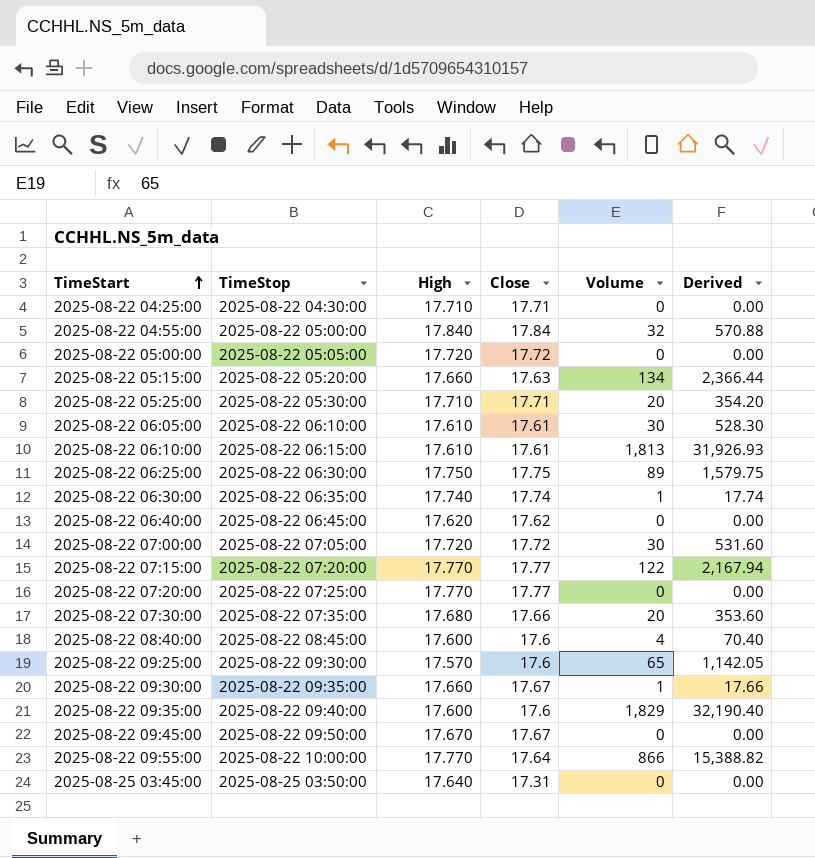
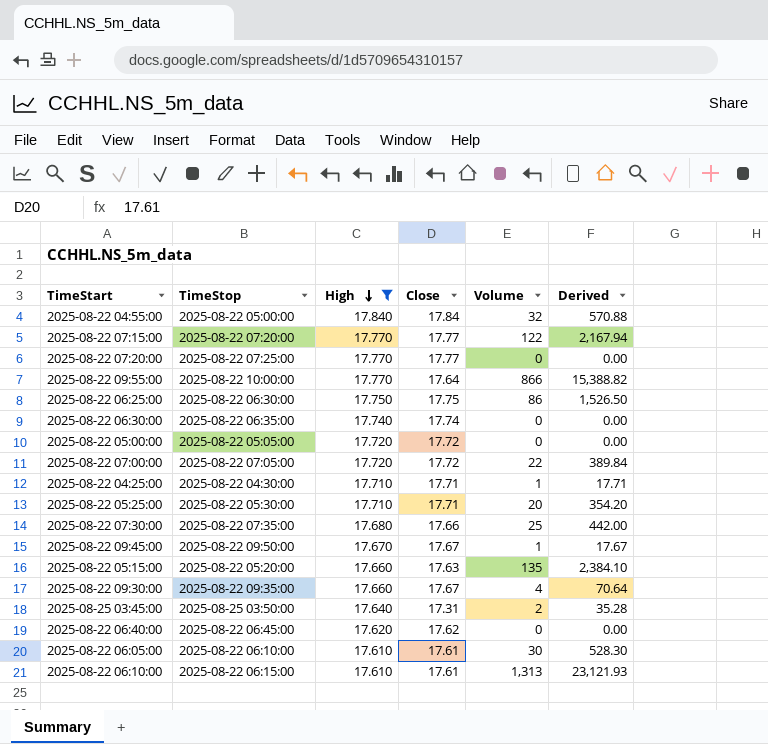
filter: none -> High >= 17.610
row order: TimeStart ascending -> High descending
2025-08-22 06:25:00 | Volume: 89 -> 86
2025-08-22 06:25:00 | Derived: 1,579.75 -> 1,526.50
2025-08-22 06:30:00 | Volume: 1 -> 0
2025-08-22 06:30:00 | Derived: 17.74 -> 0.00
2025-08-22 07:00:00 | Volume: 30 -> 22
2025-08-22 07:00:00 | Derived: 531.60 -> 389.84
2025-08-22 04:25:00 | Volume: 0 -> 1
2025-08-22 04:25:00 | Derived: 0.00 -> 17.71
2025-08-22 07:30:00 | Volume: 20 -> 25
2025-08-22 07:30:00 | Derived: 353.60 -> 442.00
2025-08-22 09:45:00 | Volume: 0 -> 1
2025-08-22 09:45:00 | Derived: 0.00 -> 17.67
2025-08-22 05:15:00 | Volume: 134 -> 135
2025-08-22 05:15:00 | Derived: 2,366.44 -> 2,384.10
2025-08-22 09:30:00 | Volume: 1 -> 4
2025-08-22 09:30:00 | Derived: 17.66 -> 70.64
2025-08-25 03:45:00 | Volume: 0 -> 2
2025-08-25 03:45:00 | Derived: 0.00 -> 35.28
2025-08-22 06:10:00 | Volume: 1,813 -> 1,313
2025-08-22 06:10:00 | Derived: 31,926.93 -> 23,121.93

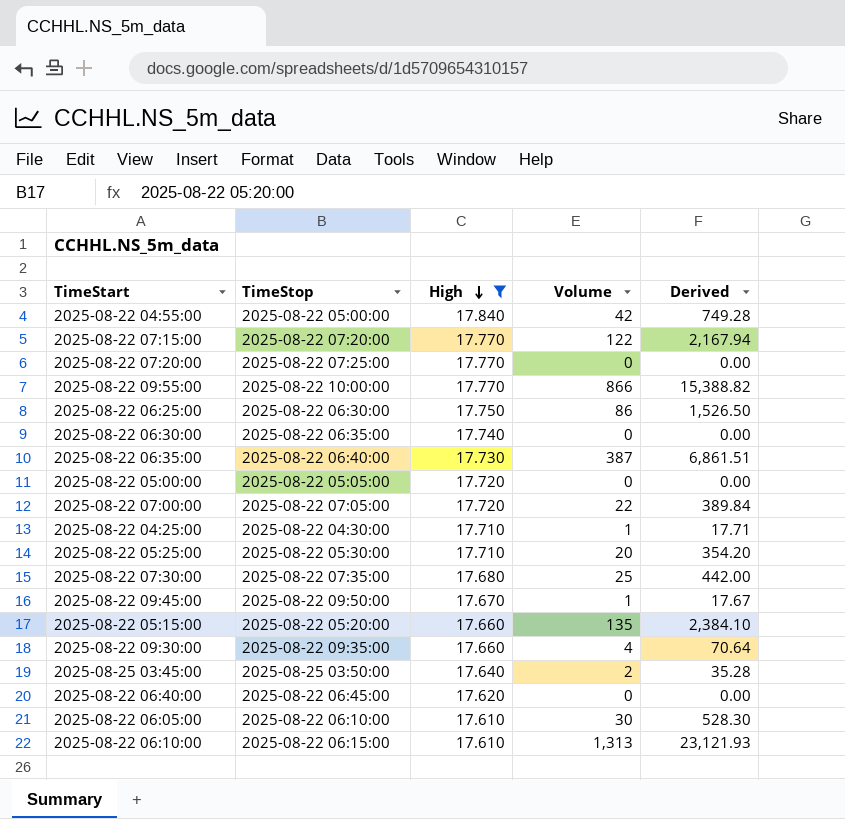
column Close | position: 4 -> none
2025-08-22 04:55:00 | Volume: 32 -> 42
2025-08-22 04:55:00 | Derived: 570.88 -> 749.28
row 2025-08-22 06:35:00: none -> 2025-08-22 06:40:00 | 17.730 | 387 | 6,861.51

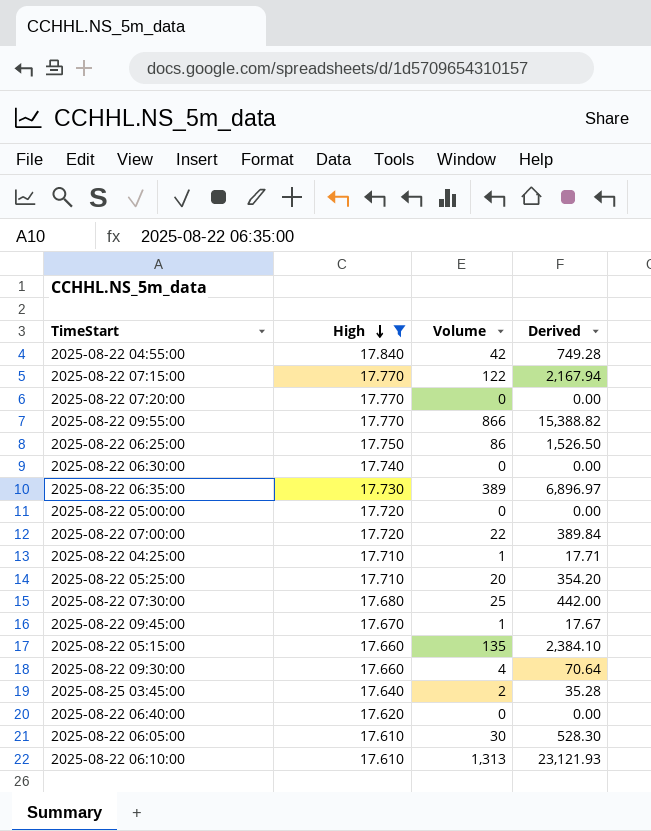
column TimeStop | position: 2 -> none
2025-08-22 06:35:00 | Volume: 387 -> 389
2025-08-22 06:35:00 | Derived: 6,861.51 -> 6,896.97

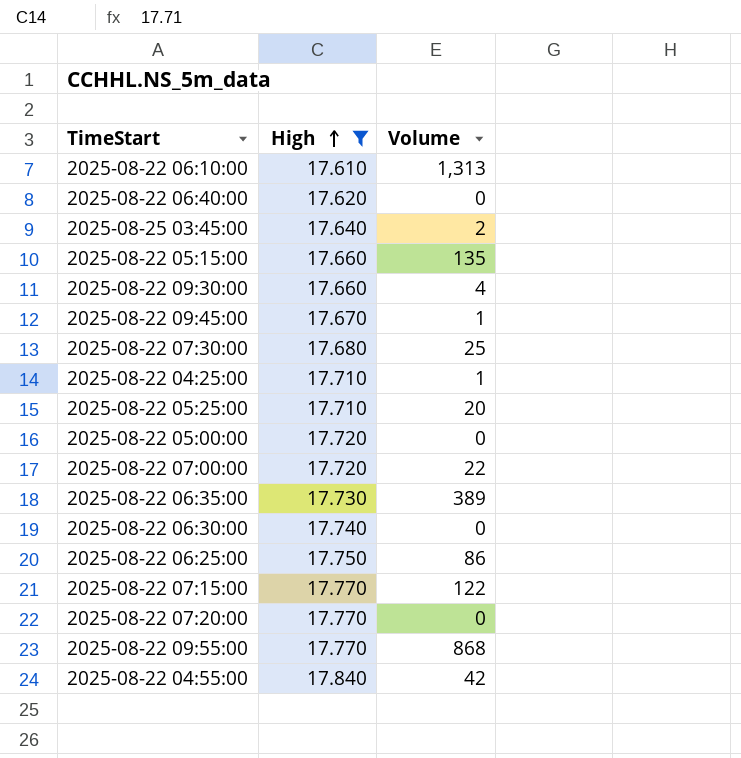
row order: High descending -> High ascending
column Derived | formula: [High] * [Volume] -> none
row 2025-08-22 06:05:00: 17.610 | 30 | 528.30 -> none
2025-08-22 09:55:00 | Volume: 866 -> 868

